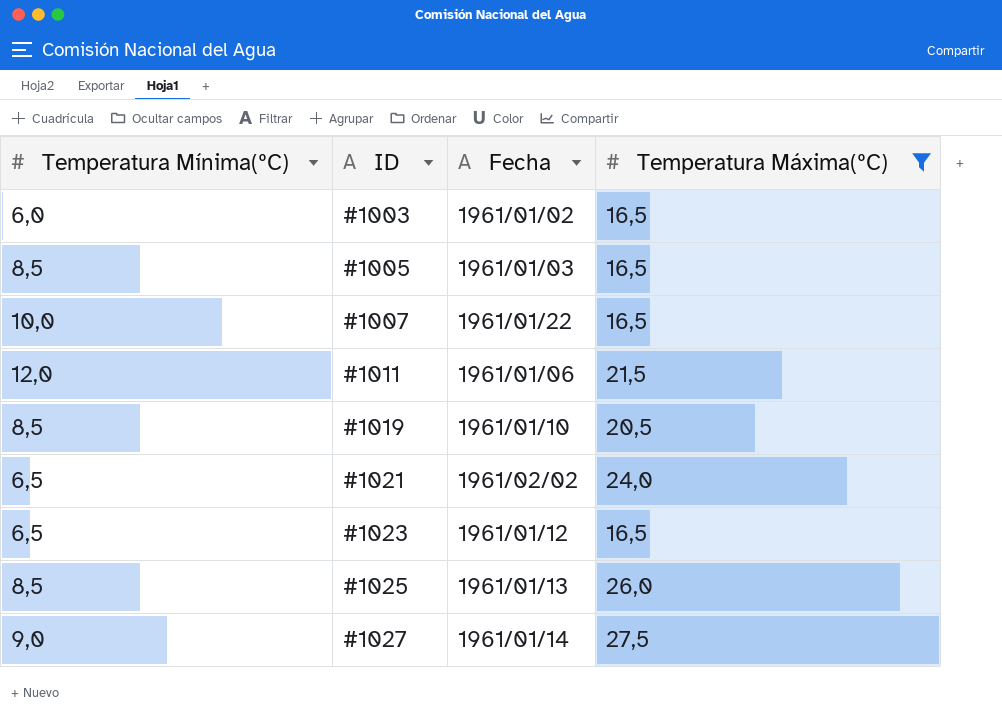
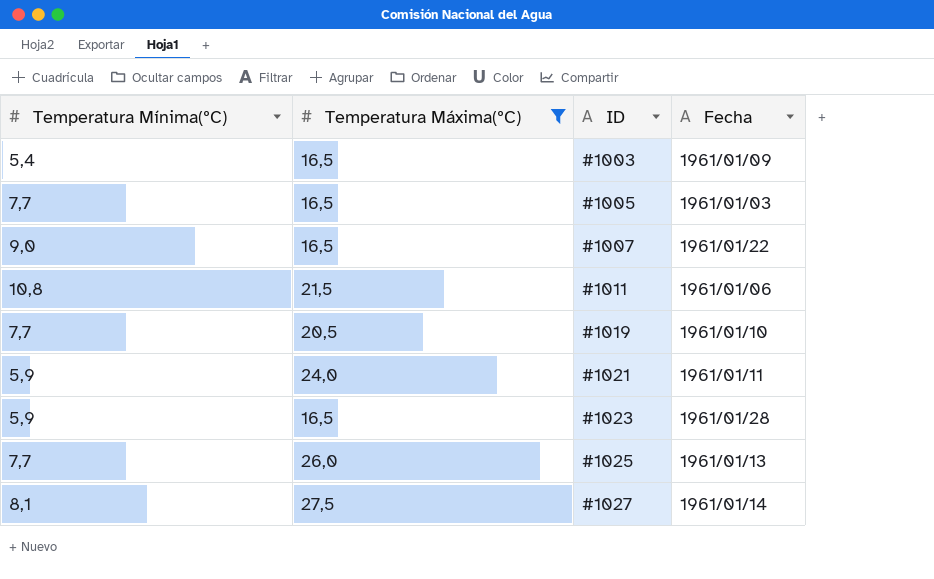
column Temperatura Máxima(ºC) | position: 4 -> 2
#1003 | Temperatura Mínima(ºC): 6,0 -> 5,4
#1003 | Fecha: 1961/01/02 -> 1961/01/09
#1005 | Temperatura Mínima(ºC): 8,5 -> 7,7
#1007 | Temperatura Mínima(ºC): 10,0 -> 9,0
#1011 | Temperatura Mínima(ºC): 12,0 -> 10,8
#1019 | Temperatura Mínima(ºC): 8,5 -> 7,7
#1021 | Temperatura Mínima(ºC): 6,5 -> 5,9
#1021 | Fecha: 1961/02/02 -> 1961/01/11
#1023 | Temperatura Mínima(ºC): 6,5 -> 5,9
#1023 | Fecha: 1961/01/12 -> 1961/01/28
#1025 | Temperatura Mínima(ºC): 8,5 -> 7,7
#1027 | Temperatura Mínima(ºC): 9,0 -> 8,1

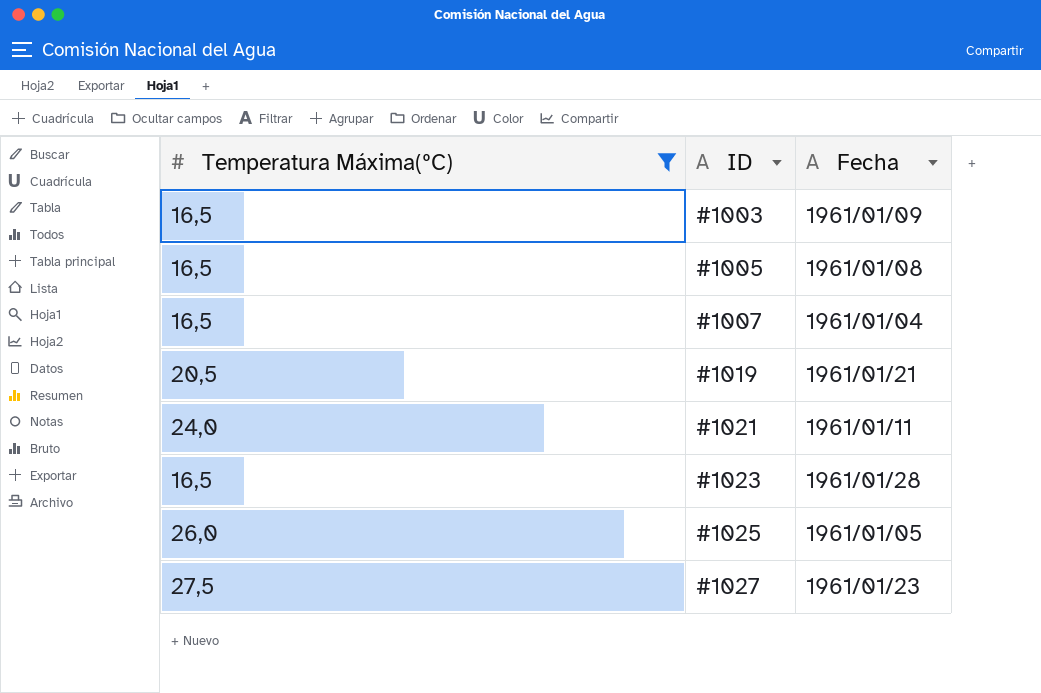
column Temperatura Mínima(ºC) | position: 1 -> none
row #1011: 10,8 | 21,5 | 1961/01/06 -> none
#1005 | Fecha: 1961/01/03 -> 1961/01/08
#1007 | Fecha: 1961/01/22 -> 1961/01/04
#1019 | Fecha: 1961/01/10 -> 1961/01/21
#1025 | Fecha: 1961/01/13 -> 1961/01/05
#1027 | Fecha: 1961/01/14 -> 1961/01/23

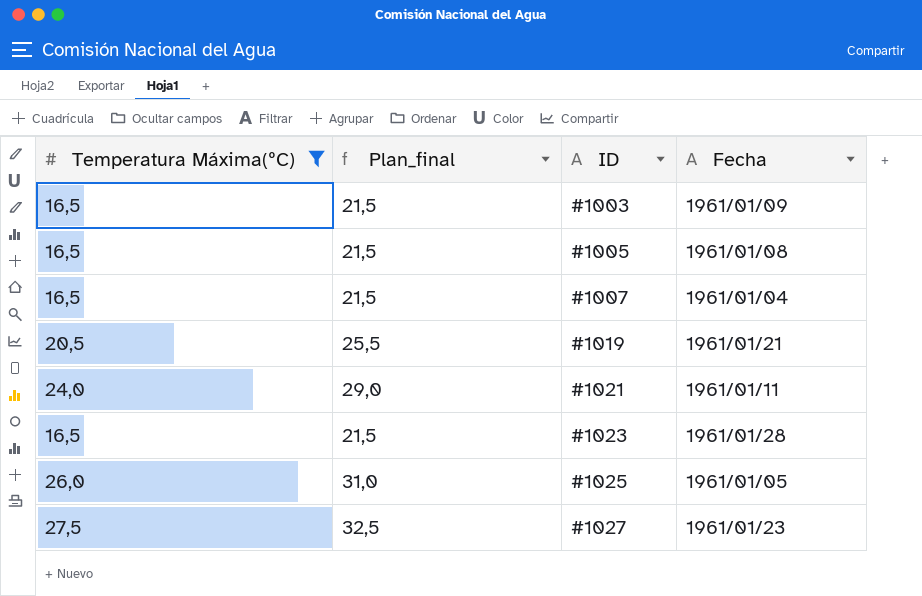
column Plan_final | formula: none -> [Temperatura Máxima(ºC)] + 5

